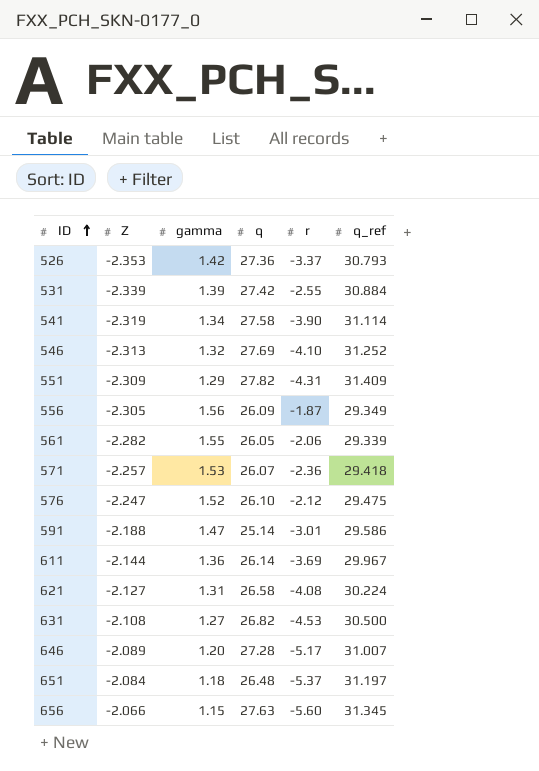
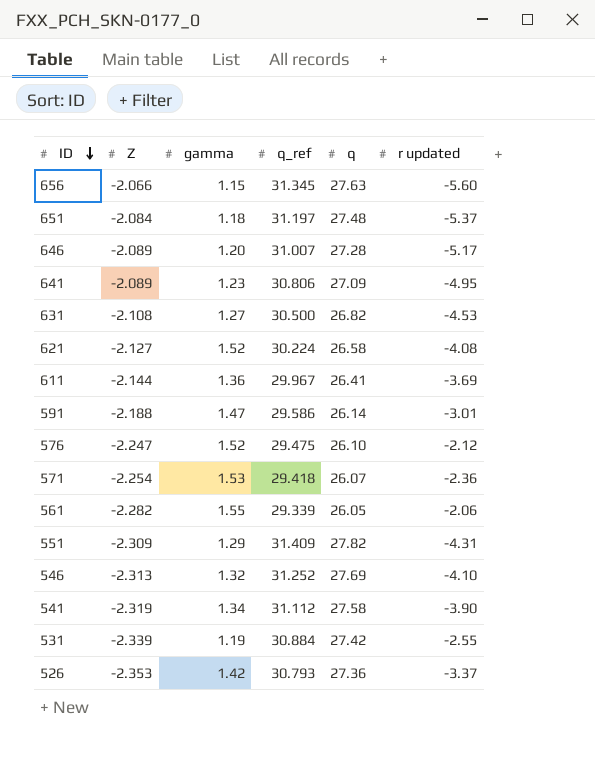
row order: ID ascending -> ID descending
column q_ref | position: 6 -> 4
column name: r -> r updated
row 556: -2.305 | 1.56 | 26.09 | -1.87 | 29.349 -> none
651 | q: 26.48 -> 27.48
row 641: none -> -2.089 | 1.23 | 30.806 | 27.09 | -4.95
621 | gamma: 1.31 -> 1.52
611 | q: 26.14 -> 26.41
591 | q: 25.14 -> 26.14
571 | Z: -2.257 -> -2.254
541 | q_ref: 31.114 -> 31.112
531 | gamma: 1.39 -> 1.19

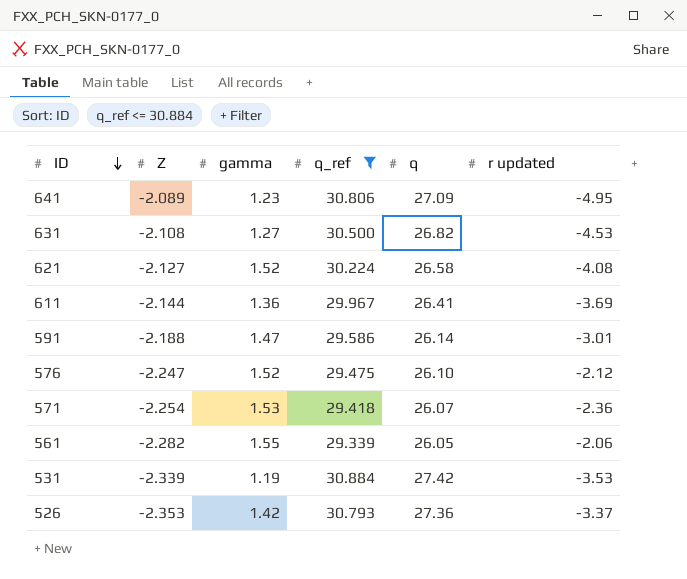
filter: none -> q_ref <= 30.884
531 | r updated: -2.55 -> -3.53

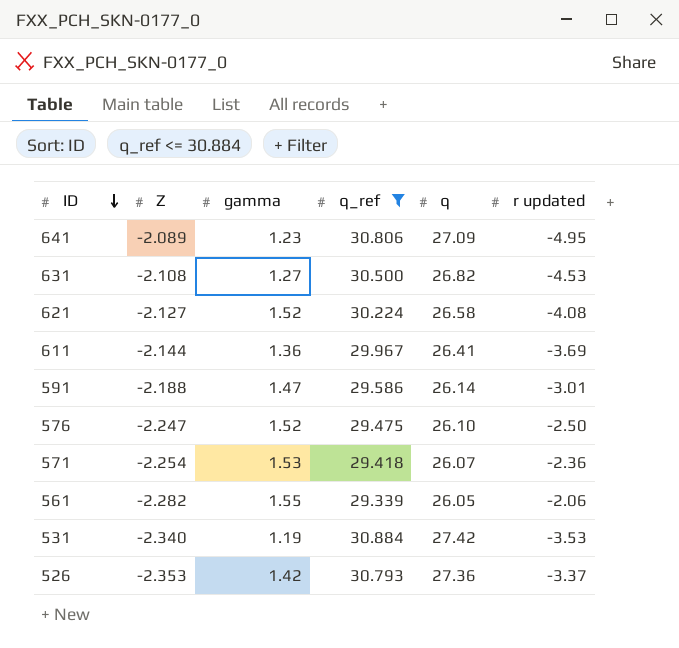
576 | r updated: -2.12 -> -2.50
531 | Z: -2.339 -> -2.340

